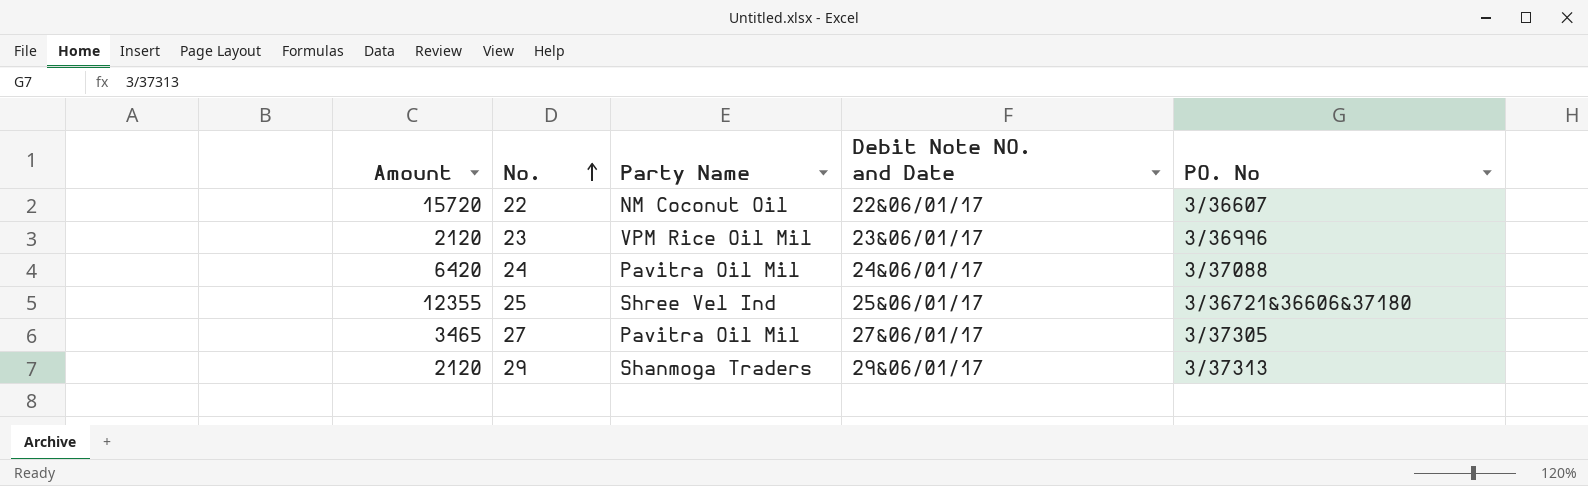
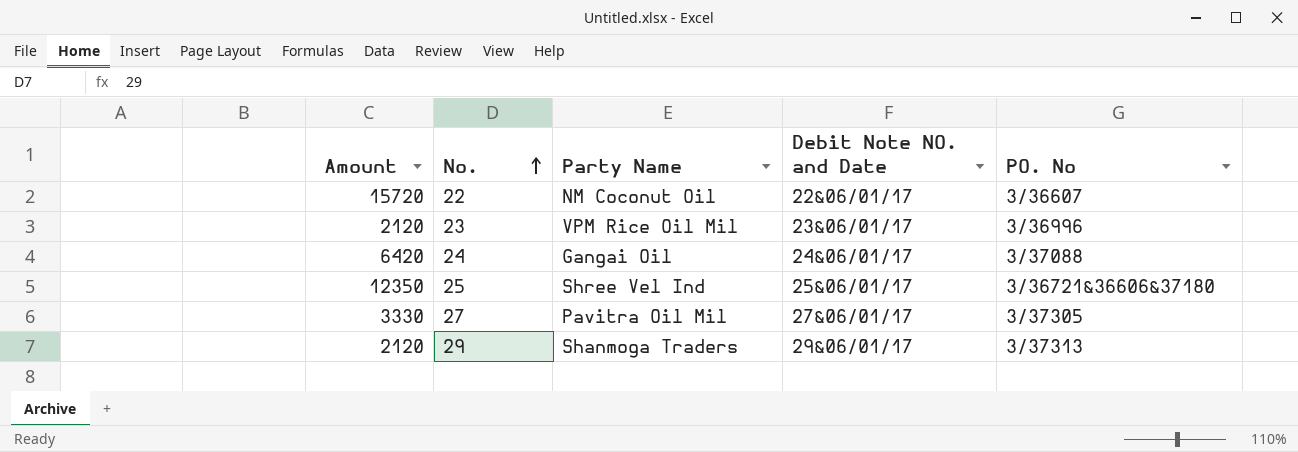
24 | Party Name: Pavitra Oil Mil -> Gangai Oil
25 | Amount: 12355 -> 12350
27 | Amount: 3465 -> 3330

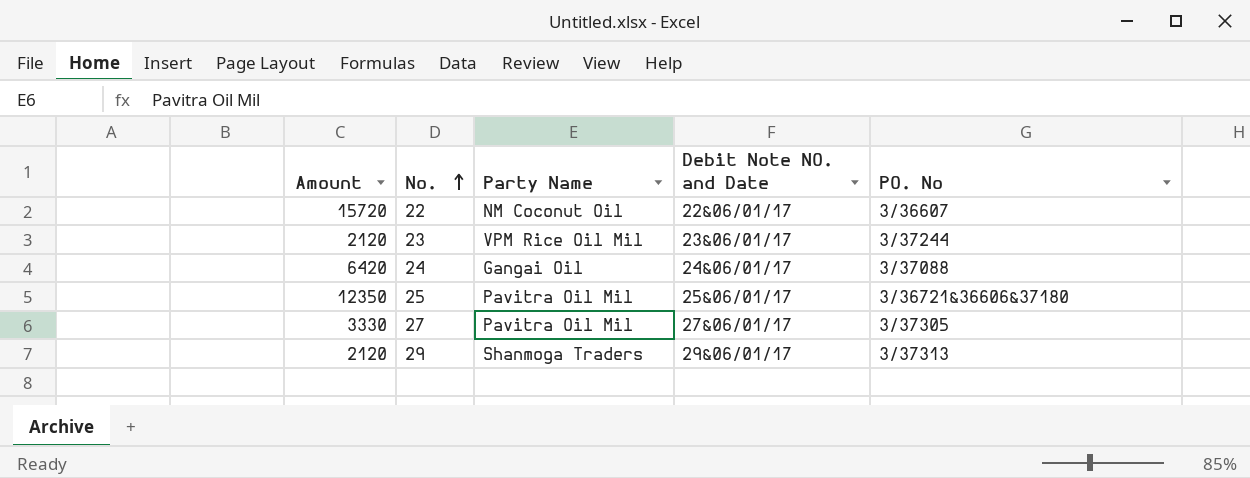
23 | PO. No: 3/36996 -> 3/37244
25 | Party Name: Shree Vel Ind -> Pavitra Oil Mil

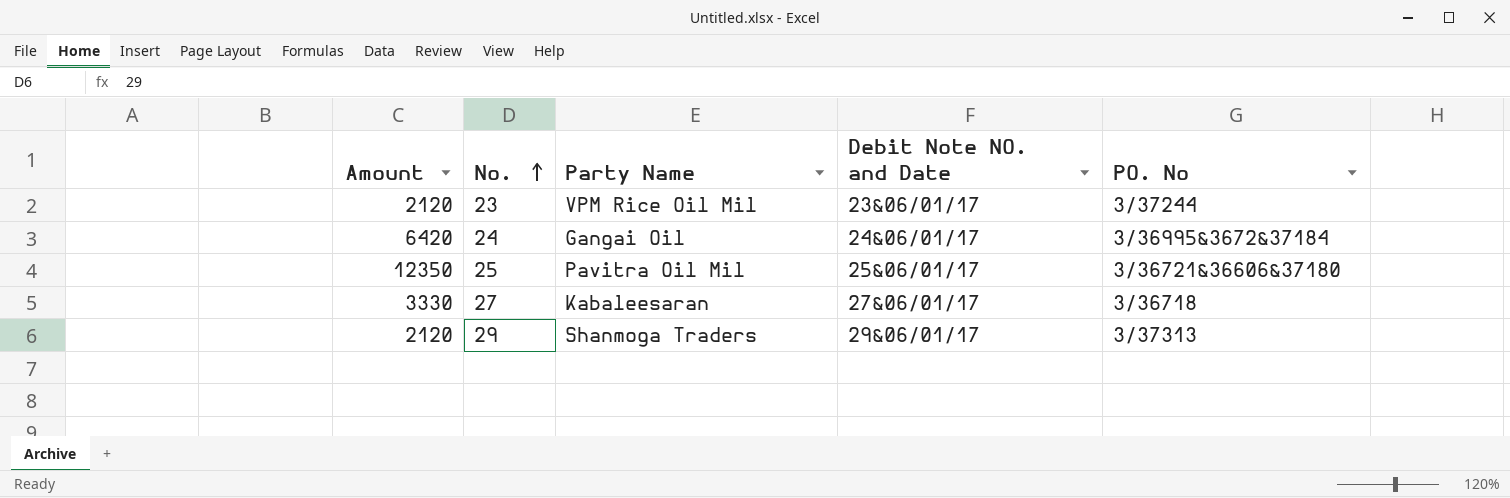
row 22: 15720 | NM Coconut Oil | 22&06/01/17 | 3/36607 -> none
24 | PO. No: 3/37088 -> 3/36995&3672&37184
27 | Party Name: Pavitra Oil Mil -> Kabaleesaran
27 | PO. No: 3/37305 -> 3/36718

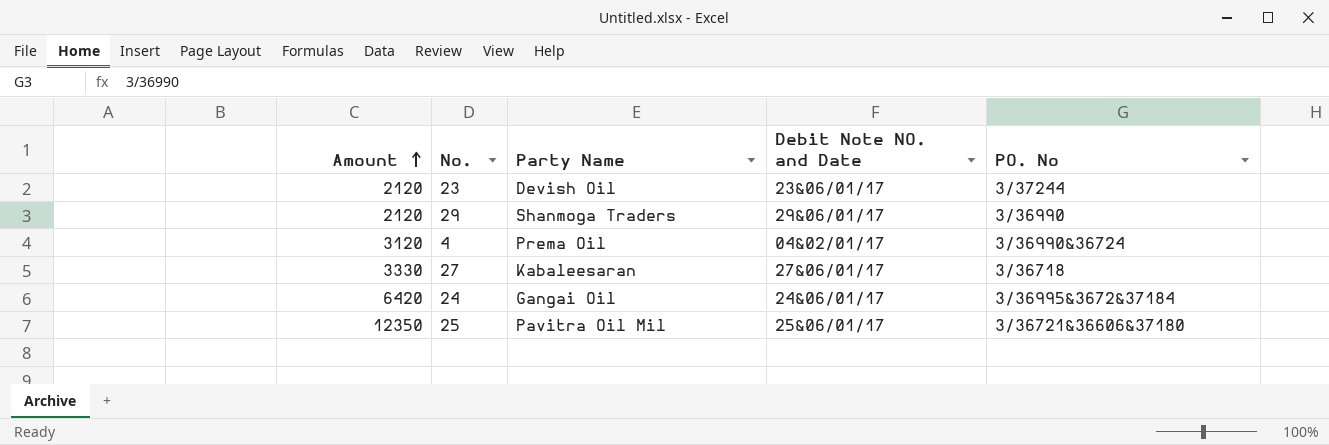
row order: No. ascending -> Amount ascending
23 | Party Name: VPM Rice Oil Mil -> Devish Oil
29 | PO. No: 3/37313 -> 3/36990
row 4: none -> 3120 | Prema Oil | 04&02/01/17 | 3/36990&36724

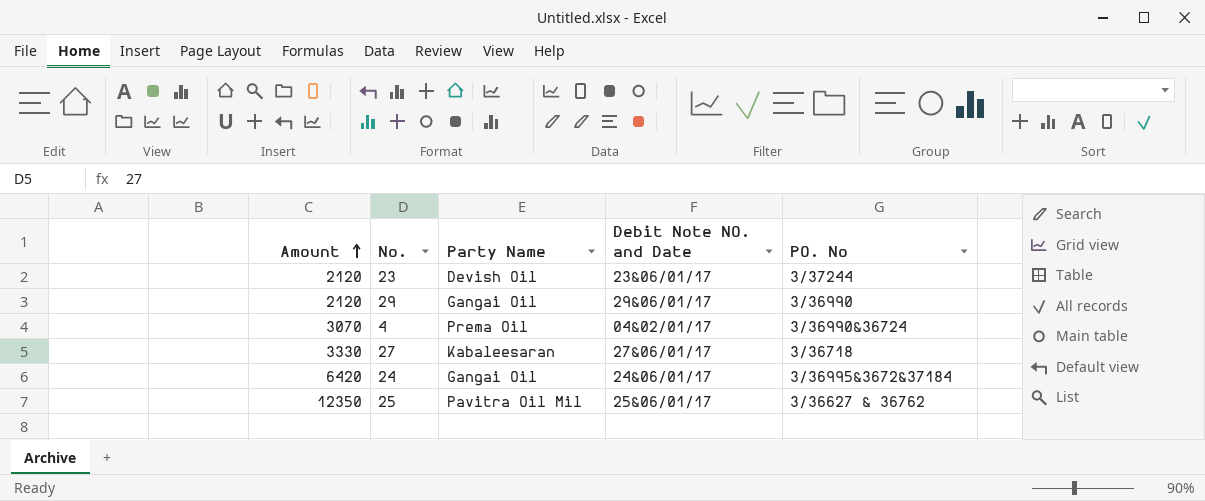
29 | Party Name: Shanmoga Traders -> Gangai Oil
4 | Amount: 3120 -> 3070
25 | PO. No: 3/36721&36606&37180 -> 3/36627 & 36762

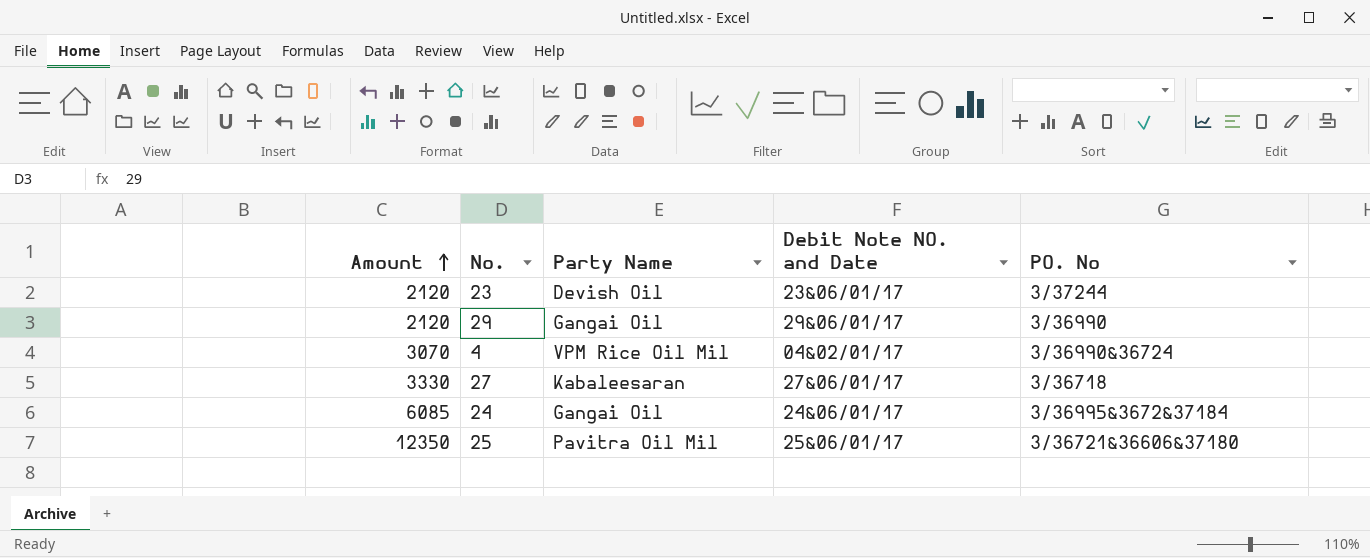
4 | Party Name: Prema Oil -> VPM Rice Oil Mil
24 | Amount: 6420 -> 6085
25 | PO. No: 3/36627 & 36762 -> 3/36721&36606&37180

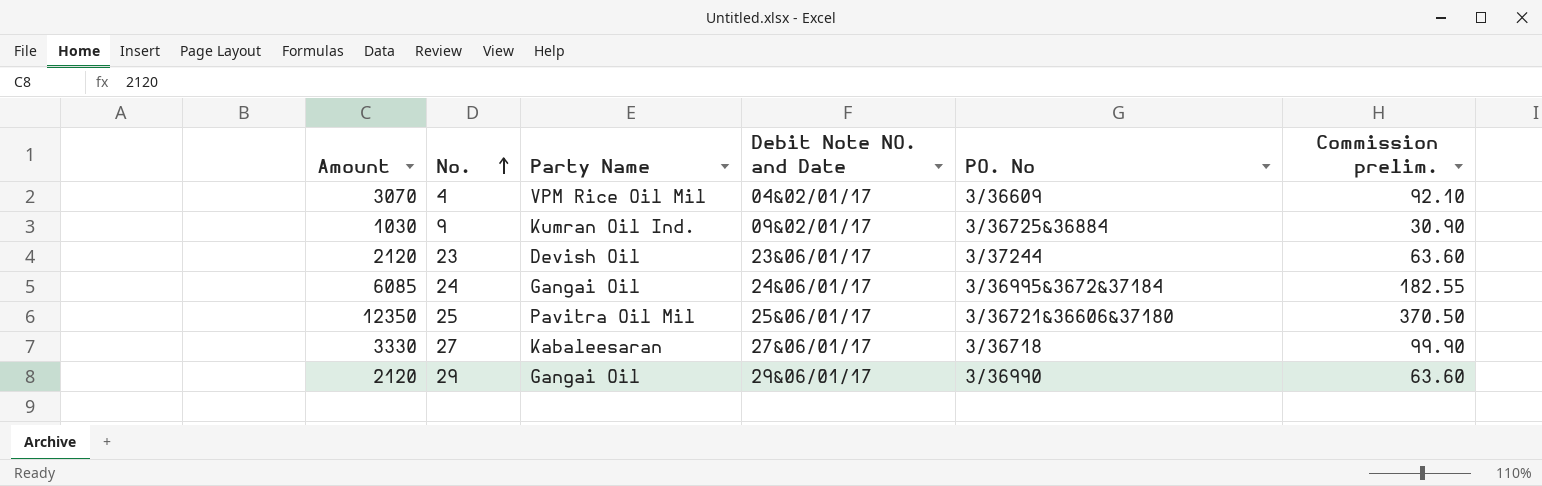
row order: Amount ascending -> No. ascending
column Commission prelim. | formula: none -> [Amount] * 0.03
4 | PO. No: 3/36990&36724 -> 3/36609
row 9: none -> 1030 | Kumran Oil Ind. | 09&02/01/17 | 3/36725&36884 | 30.90

